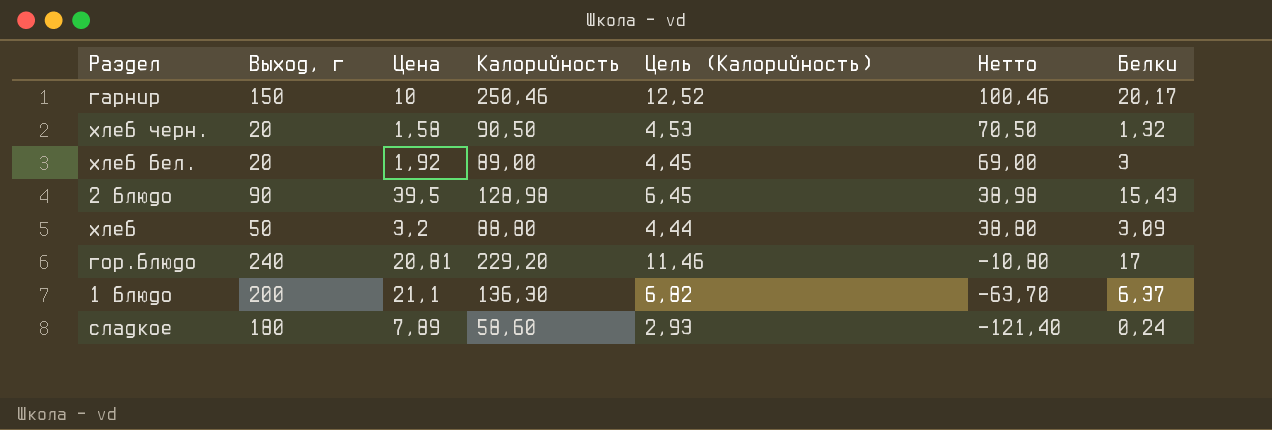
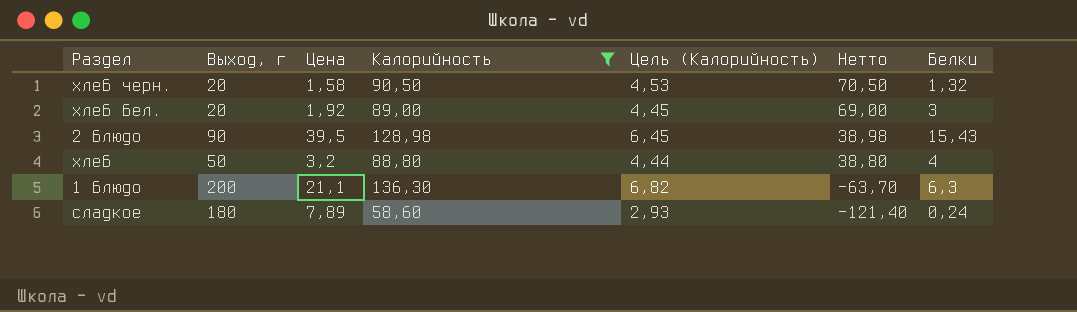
filter: none -> Калорийность <= 136,30
хлеб | Белки: 3,09 -> 4
1 блюдо | Белки: 6,37 -> 6,3

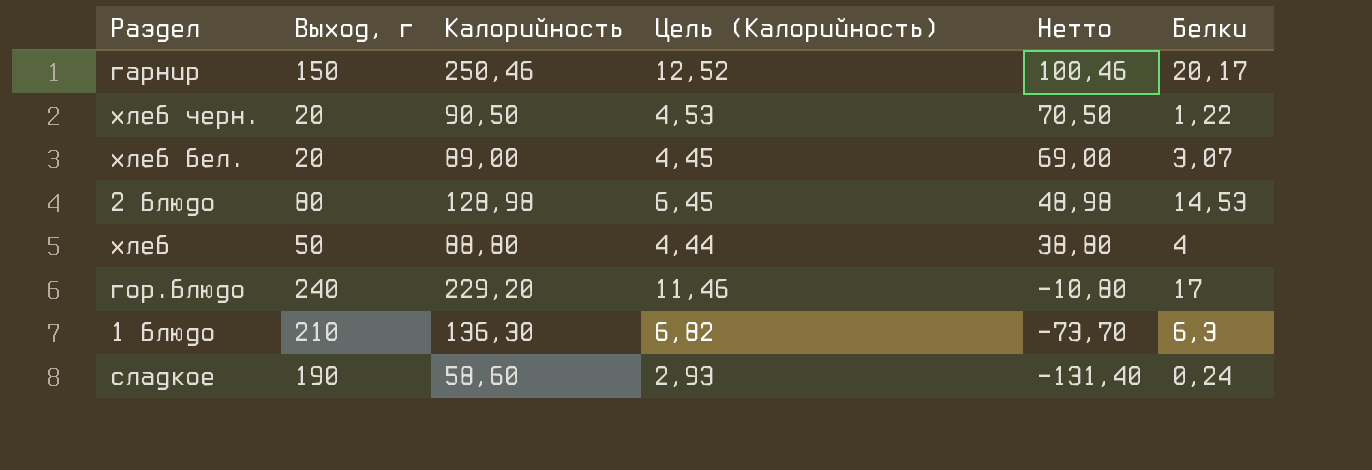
filter: Калорийность <= 136,30 -> none
column Цена | position: 3 -> none
хлеб черн. | Белки: 1,32 -> 1,22
хлеб бел. | Белки: 3 -> 3,07
2 блюдо | Выход, г: 90 -> 80
2 блюдо | Нетто: 38,98 -> 48,98
2 блюдо | Белки: 15,43 -> 14,53
1 блюдо | Выход, г: 200 -> 210
1 блюдо | Нетто: -63,70 -> -73,70
сладкое | Выход, г: 180 -> 190
сладкое | Нетто: -121,40 -> -131,40

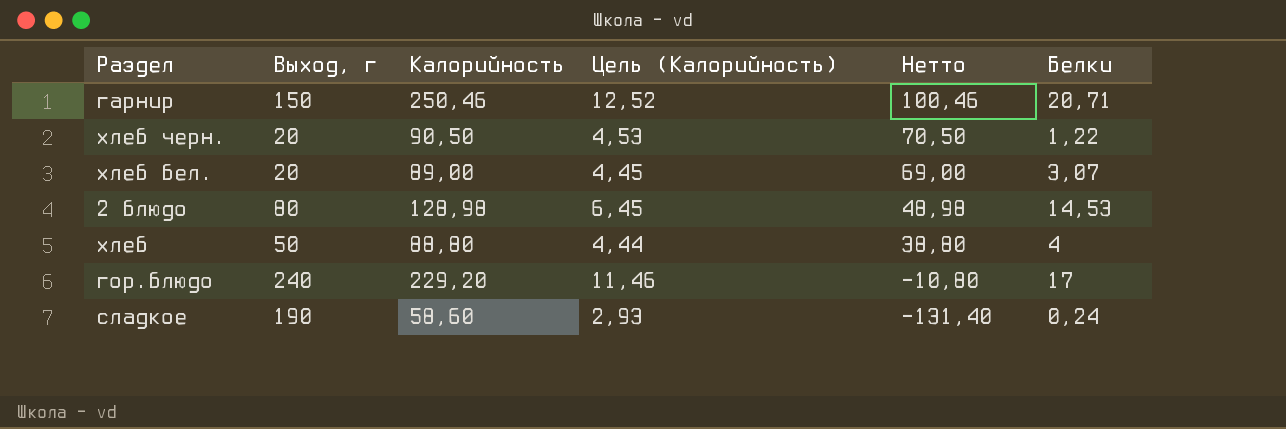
row 1 блюдо: 210 | 136,30 | 6,82 | -73,70 | 6,3 -> none
гарнир | Белки: 20,17 -> 20,71

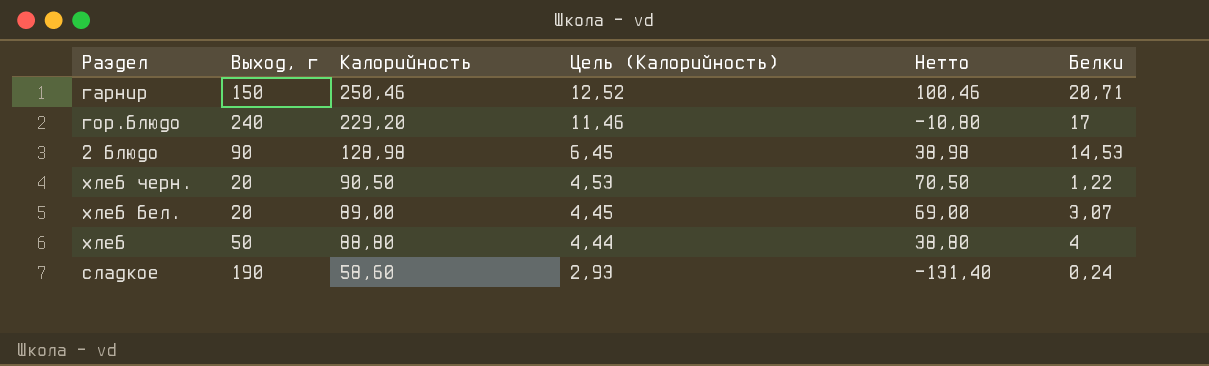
row order: Нетто descending -> Калорийность descending
2 блюдо | Выход, г: 80 -> 90
2 блюдо | Нетто: 48,98 -> 38,98

